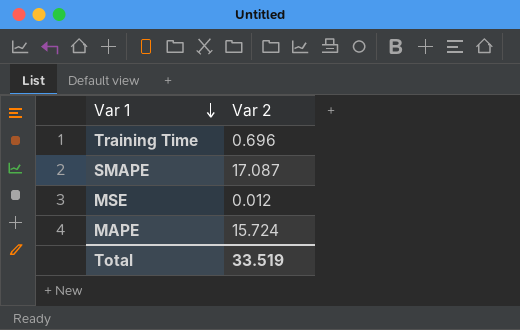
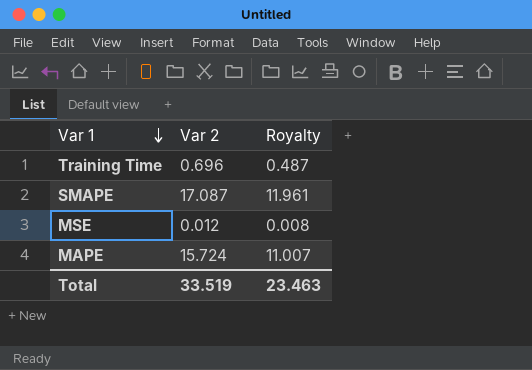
column Royalty | formula: none -> [Var 2] * 0.7

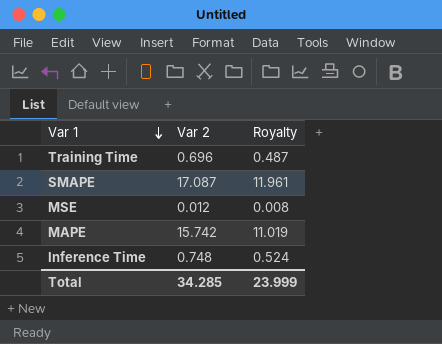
MAPE | Var 2: 15.724 -> 15.742
MAPE | Royalty: 11.007 -> 11.019
row Inference Time: none -> 0.748 | 0.524
Total | Var 2: 33.519 -> 34.285
Total | Royalty: 23.463 -> 23.999

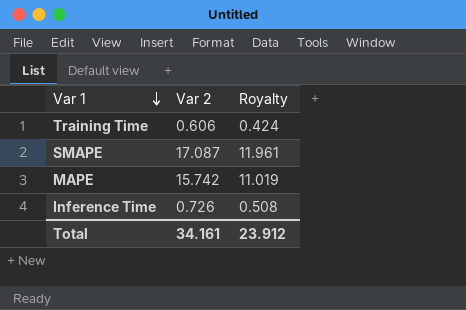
row MSE: 0.012 | 0.008 -> none
Training Time | Var 2: 0.696 -> 0.606
Training Time | Royalty: 0.487 -> 0.424
Inference Time | Var 2: 0.748 -> 0.726
Inference Time | Royalty: 0.524 -> 0.508
Total | Var 2: 34.285 -> 34.161
Total | Royalty: 23.999 -> 23.912

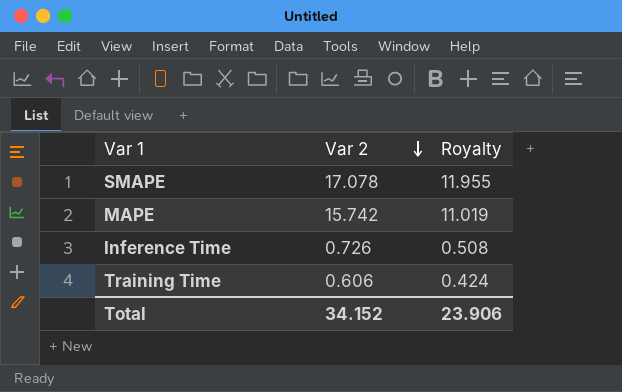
row order: Var 1 descending -> Var 2 descending
SMAPE | Var 2: 17.087 -> 17.078
SMAPE | Royalty: 11.961 -> 11.955
Total | Var 2: 34.161 -> 34.152
Total | Royalty: 23.912 -> 23.906

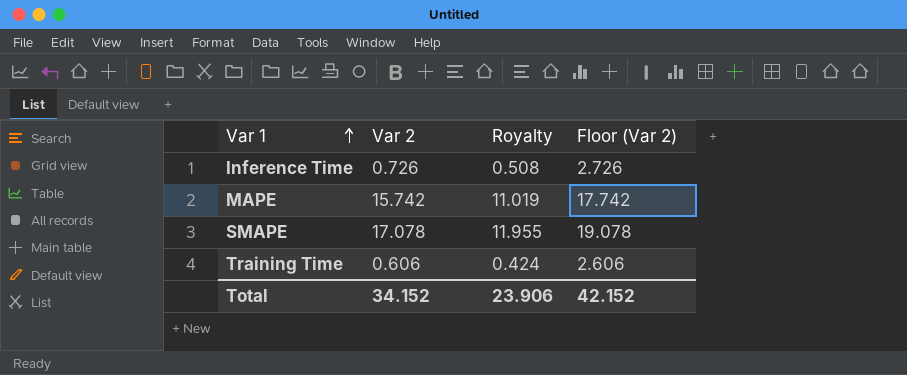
row order: Var 2 descending -> Var 1 ascending
column Floor (Var 2) | formula: none -> [Var 2] + 2

